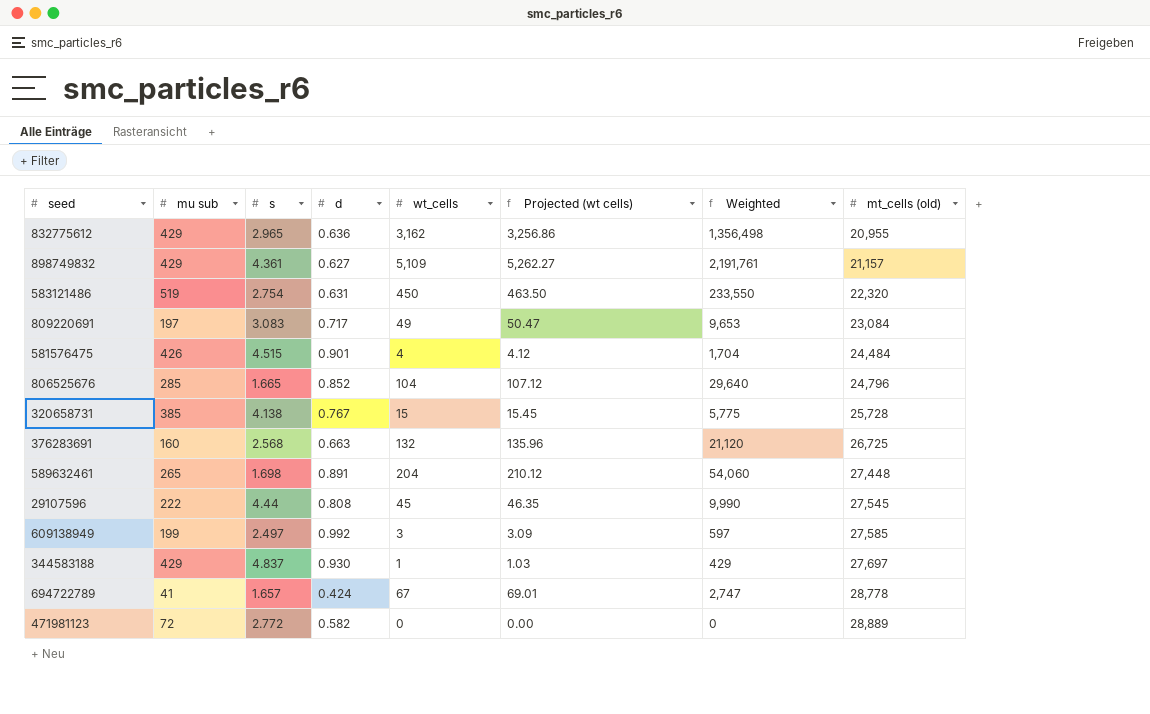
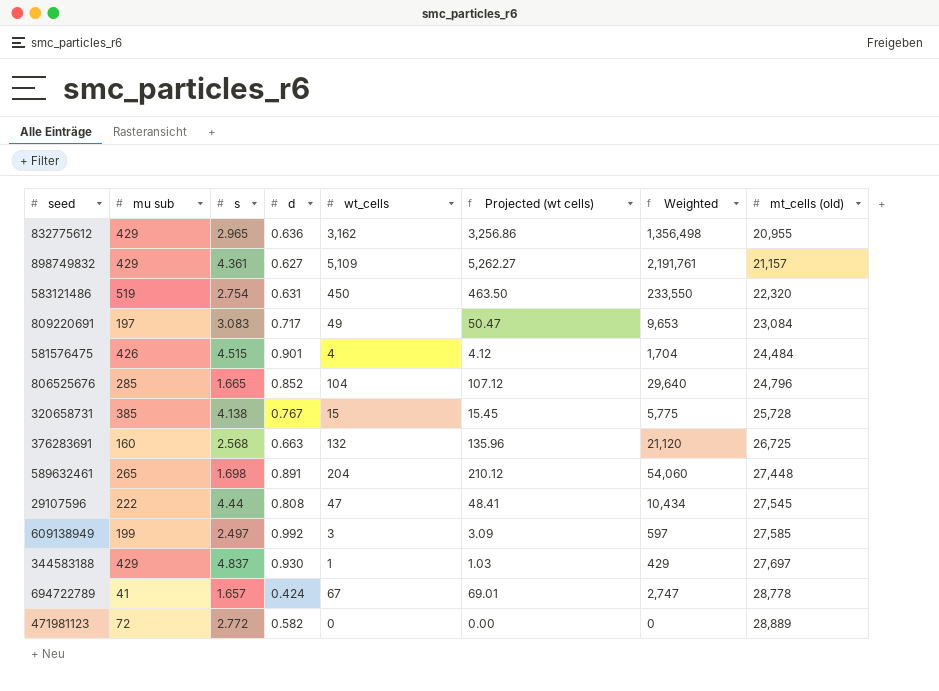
29107596 | wt_cells: 45 -> 47
29107596 | Projected (wt cells): 46.35 -> 48.41
29107596 | Weighted: 9,990 -> 10,434

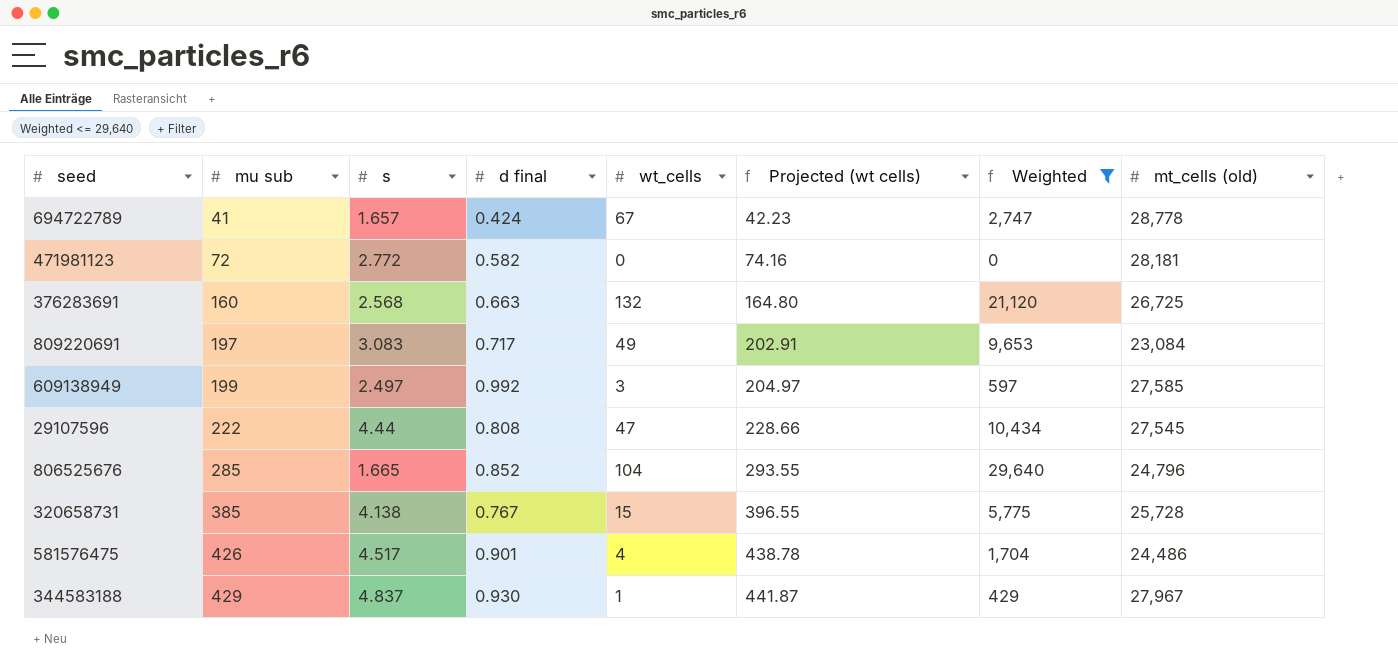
filter: none -> Weighted <= 29,640
row order: mt_cells (old) ascending -> mu sub ascending
column name: d -> d final
column Projected (wt cells) | formula: [wt_cells] * 1.03 -> [mu sub] * 1.03
471981123 | mt_cells (old): 28,889 -> 28,181
581576475 | s: 4.515 -> 4.517
581576475 | mt_cells (old): 24,484 -> 24,486
344583188 | mt_cells (old): 27,697 -> 27,967

